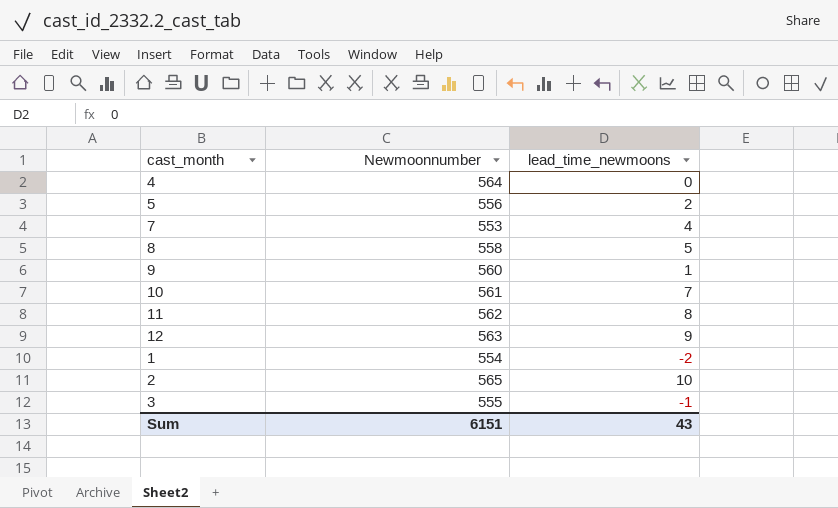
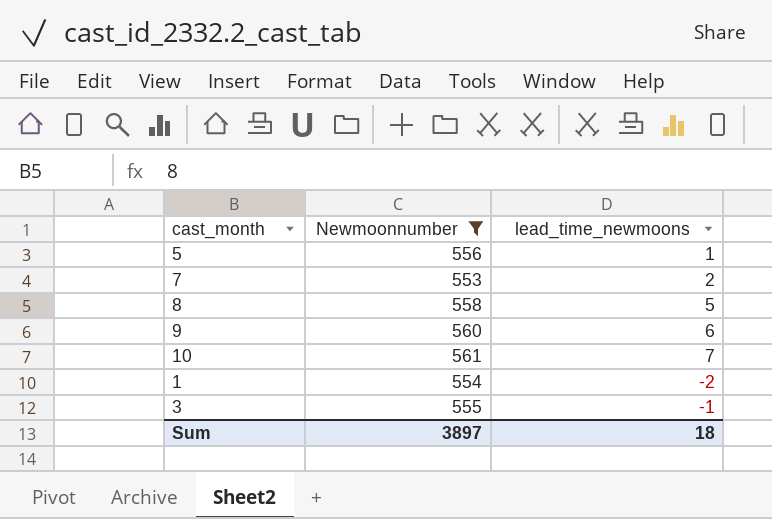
filter: none -> Newmoonnumber <= 561
5 | lead_time_newmoons: 2 -> 1
7 | lead_time_newmoons: 4 -> 2
9 | lead_time_newmoons: 1 -> 6
Sum | Newmoonnumber: 6151 -> 3897
Sum | lead_time_newmoons: 43 -> 18

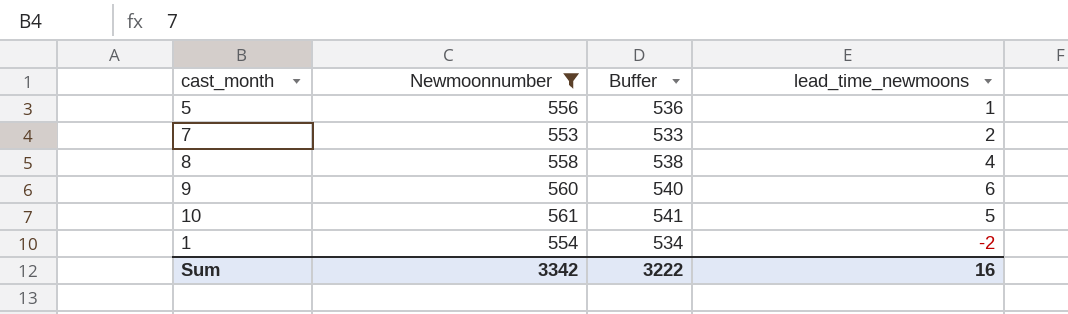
column Buffer | formula: none -> [Newmoonnumber] - 20
row 3: 555 | -1 -> none
8 | lead_time_newmoons: 5 -> 4
10 | lead_time_newmoons: 7 -> 5
Sum | Newmoonnumber: 3897 -> 3342
Sum | lead_time_newmoons: 18 -> 16

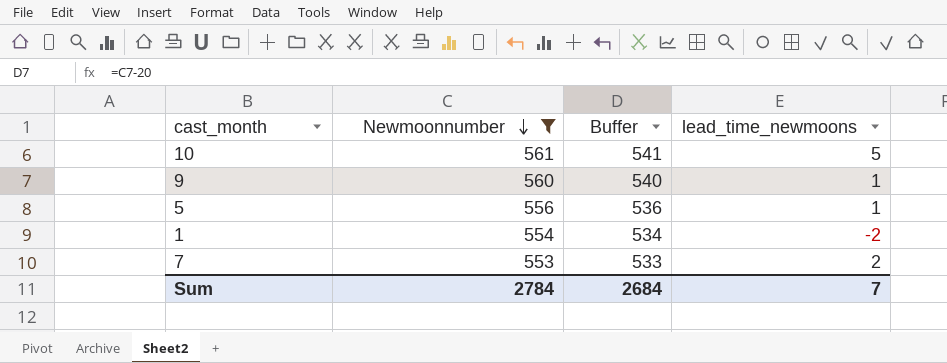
row order: none -> Newmoonnumber descending
row 8: 558 | 538 | 4 -> none
9 | lead_time_newmoons: 6 -> 1
Sum | Newmoonnumber: 3342 -> 2784
Sum | Buffer: 3222 -> 2684
Sum | lead_time_newmoons: 16 -> 7

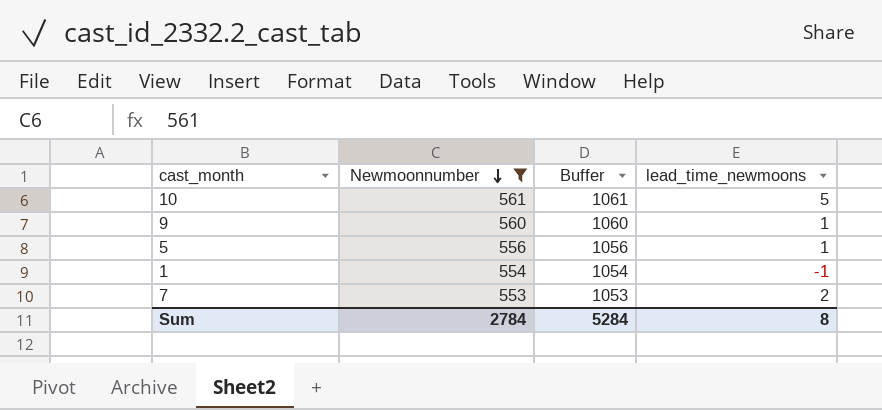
column Buffer | formula: [Newmoonnumber] - 20 -> [Newmoonnumber] + 500
1 | lead_time_newmoons: -2 -> -1
Sum | Buffer: 2684 -> 5284
Sum | lead_time_newmoons: 7 -> 8

